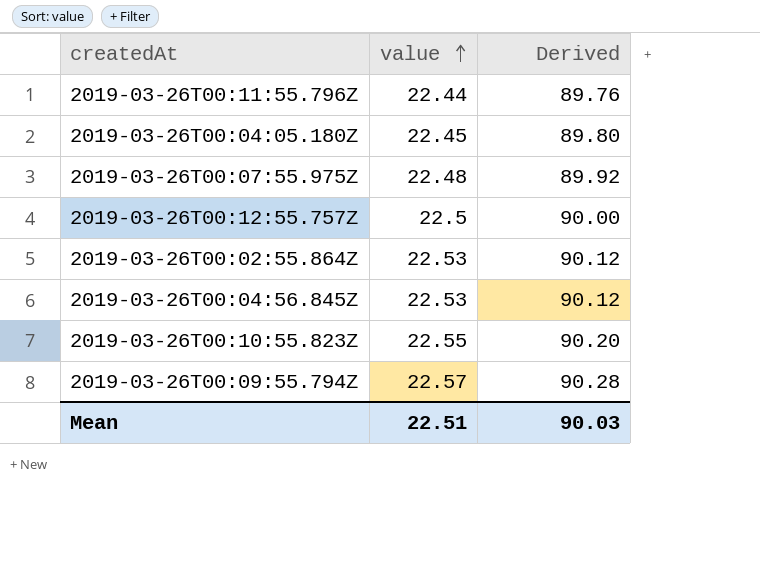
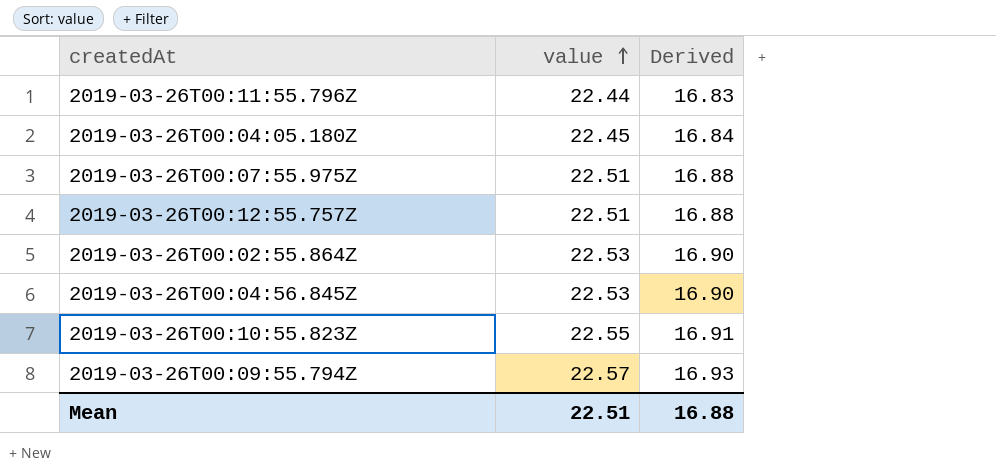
column Derived | formula: [value] * 4 -> [value] * 0.75
2019-03-26T00:07:55.975Z | value: 22.48 -> 22.51
2019-03-26T00:12:55.757Z | value: 22.5 -> 22.51
Mean | Derived: 90.03 -> 16.88

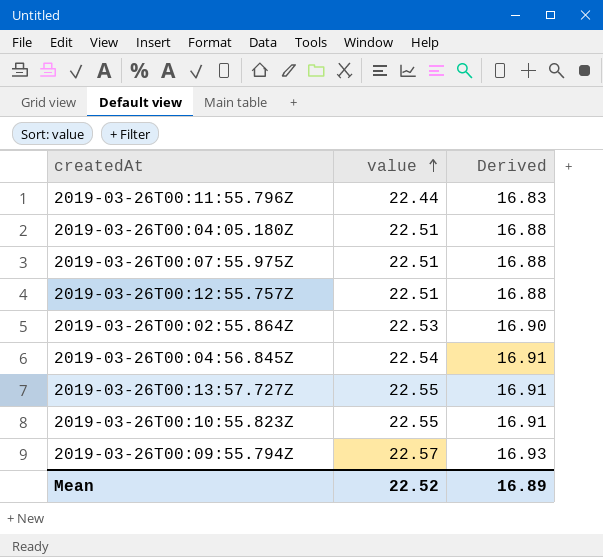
2019-03-26T00:04:05.180Z | value: 22.45 -> 22.51
2019-03-26T00:04:05.180Z | Derived: 16.84 -> 16.88
2019-03-26T00:04:56.845Z | value: 22.53 -> 22.54
2019-03-26T00:04:56.845Z | Derived: 16.90 -> 16.91
row 2019-03-26T00:13:57.727Z: none -> 22.55 | 16.91
Mean | value: 22.51 -> 22.52
Mean | Derived: 16.88 -> 16.89

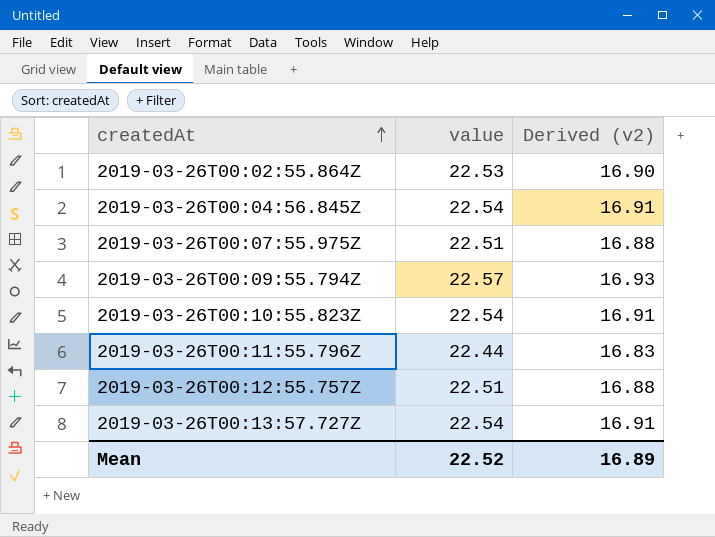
row order: value ascending -> createdAt ascending
column name: Derived -> Derived (v2)
row 2019-03-26T00:04:05.180Z: 22.51 | 16.88 -> none
2019-03-26T00:10:55.823Z | value: 22.55 -> 22.54
2019-03-26T00:13:57.727Z | value: 22.55 -> 22.54

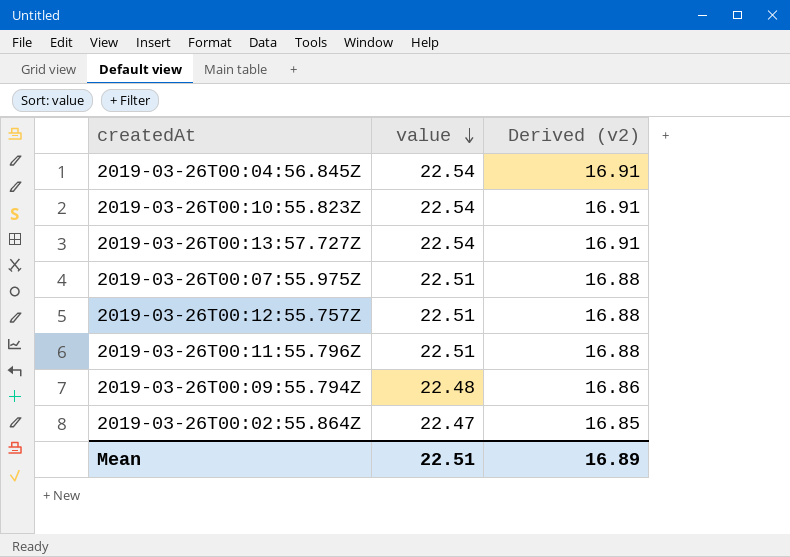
row order: createdAt ascending -> value descending
2019-03-26T00:11:55.796Z | value: 22.44 -> 22.51
2019-03-26T00:11:55.796Z | Derived (v2): 16.83 -> 16.88
2019-03-26T00:09:55.794Z | value: 22.57 -> 22.48
2019-03-26T00:09:55.794Z | Derived (v2): 16.93 -> 16.86
2019-03-26T00:02:55.864Z | value: 22.53 -> 22.47
2019-03-26T00:02:55.864Z | Derived (v2): 16.90 -> 16.85
Mean | value: 22.52 -> 22.51

